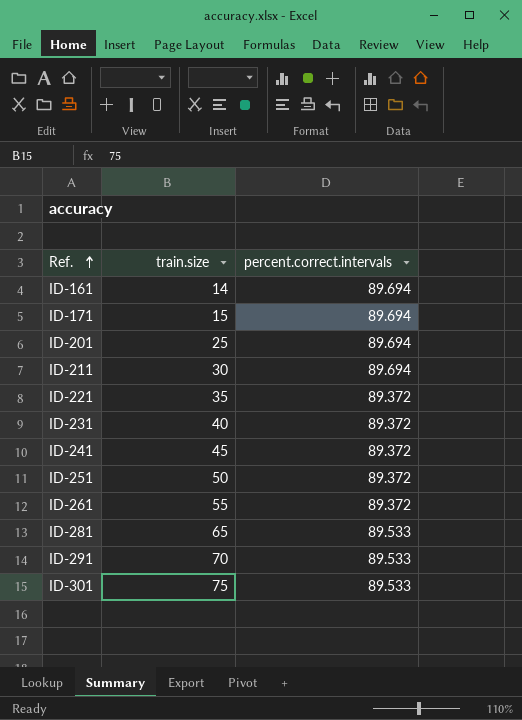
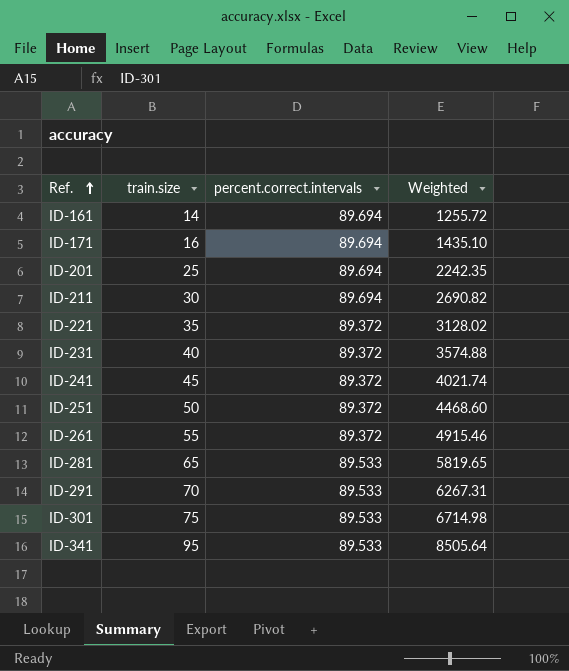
column Weighted | formula: none -> [train.size] * [percent.correct.intervals]
ID-171 | train.size: 15 -> 16
row ID-341: none -> 95 | 89.533 | 8505.64

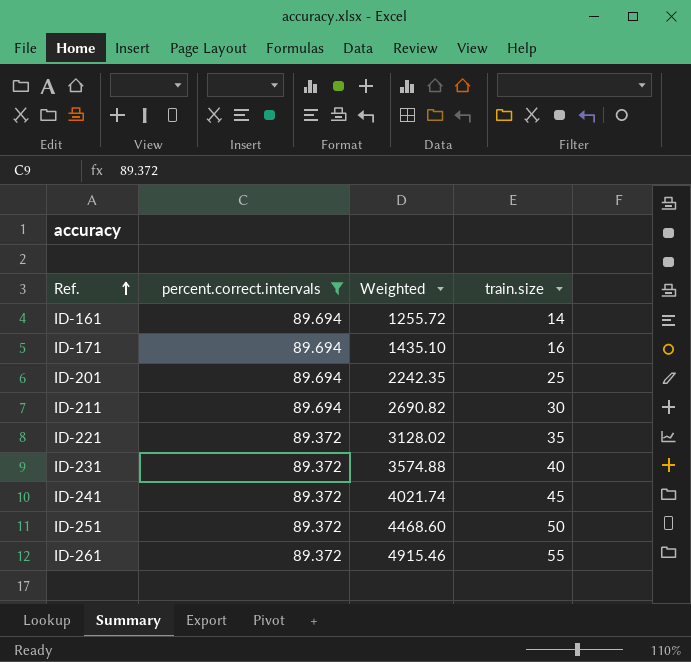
filter: none -> percent.correct.intervals != 89.533
column train.size | position: 2 -> 4

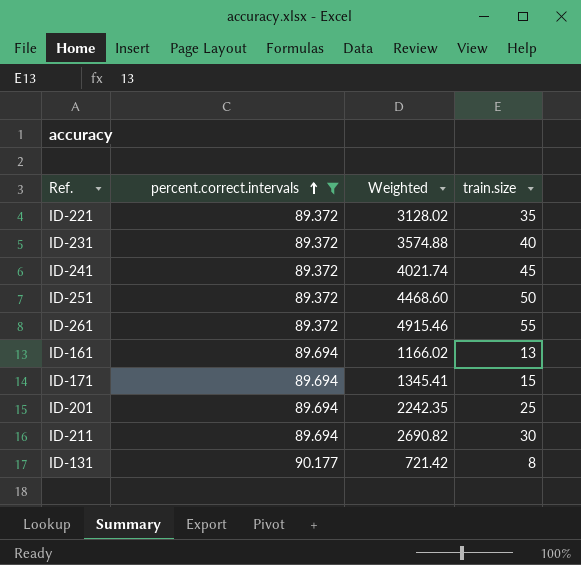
row order: Ref. ascending -> percent.correct.intervals ascending
ID-161 | Weighted: 1255.72 -> 1166.02
ID-161 | train.size: 14 -> 13
ID-171 | Weighted: 1435.10 -> 1345.41
ID-171 | train.size: 16 -> 15
row ID-131: none -> 90.177 | 721.42 | 8

